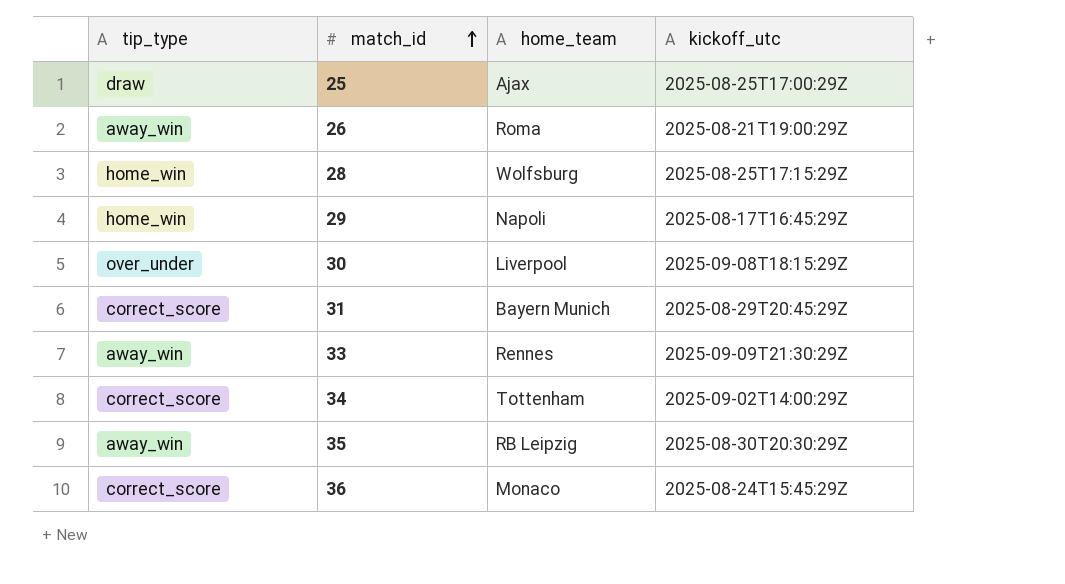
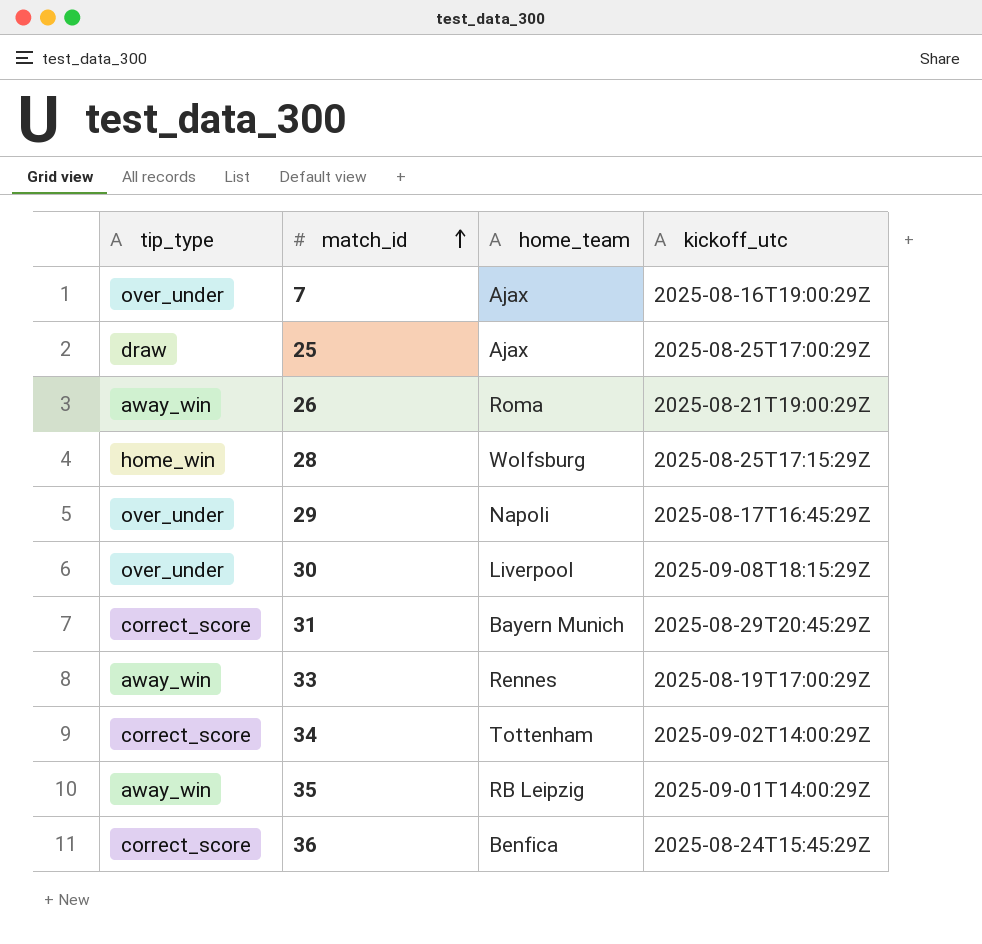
row 7: none -> over_under | Ajax | 2025-08-16T19:00:29Z
29 | tip_type: home_win -> over_under
33 | kickoff_utc: 2025-09-09T21:30:29Z -> 2025-08-19T17:00:29Z
35 | kickoff_utc: 2025-08-30T20:30:29Z -> 2025-09-01T14:00:29Z
36 | home_team: Monaco -> Benfica

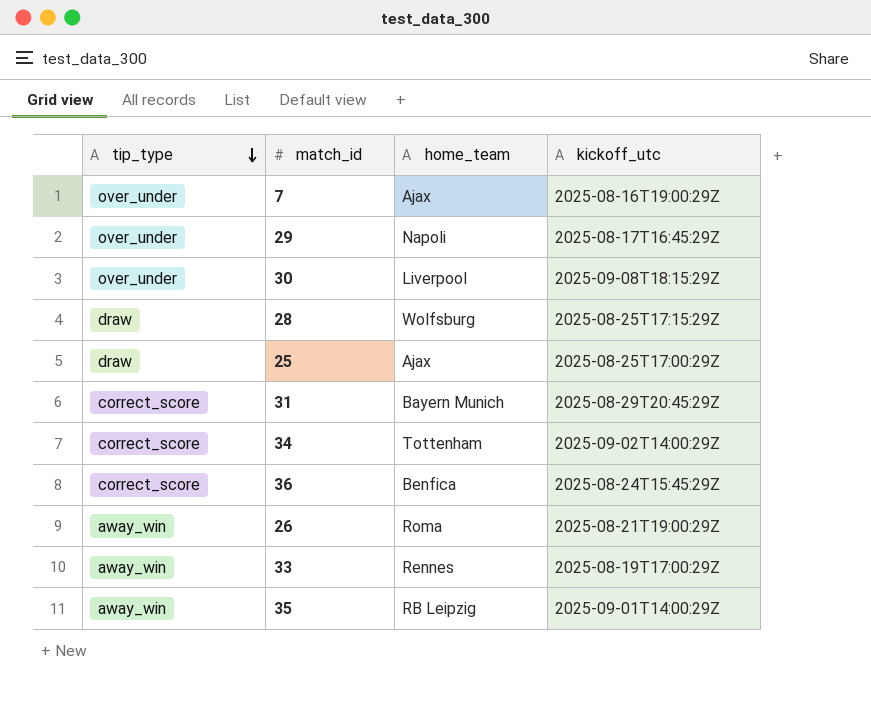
row order: match_id ascending -> tip_type descending
28 | tip_type: home_win -> draw

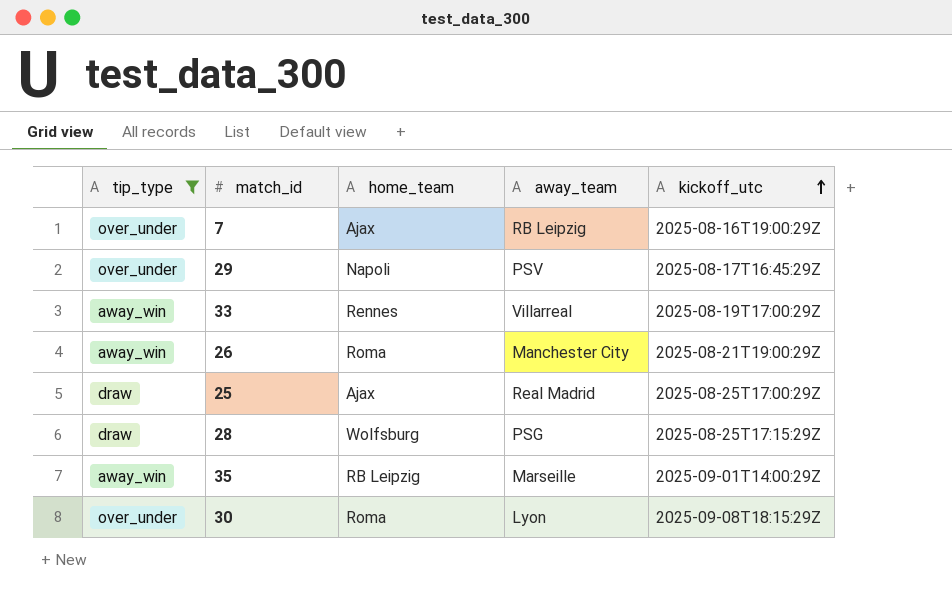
filter: none -> tip_type != correct_score
row order: tip_type descending -> kickoff_utc ascending
column away_team | position: none -> 4
30 | home_team: Liverpool -> Roma

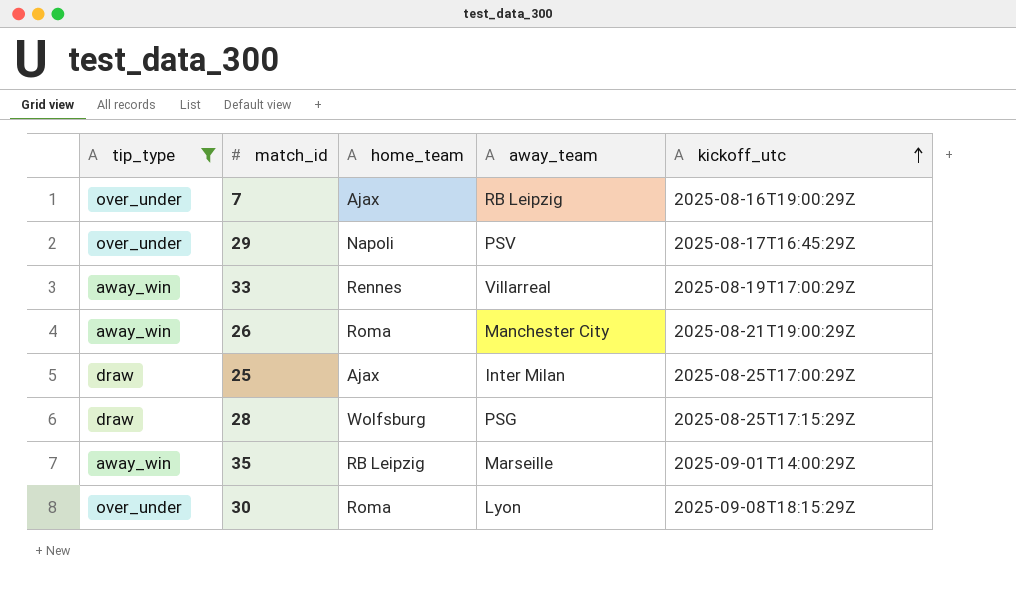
25 | away_team: Real Madrid -> Inter Milan

